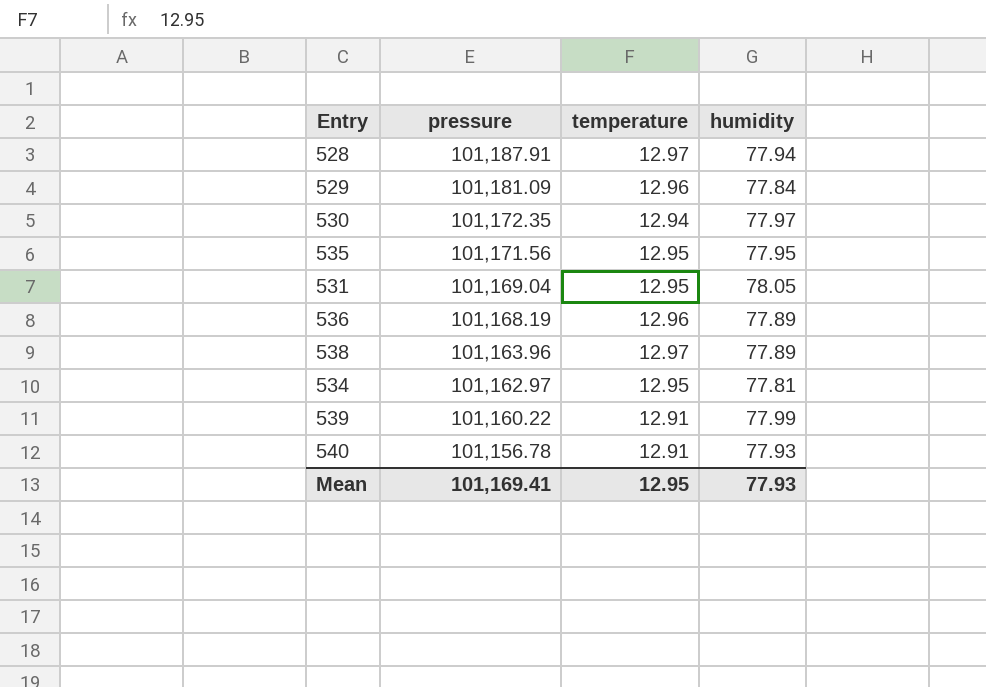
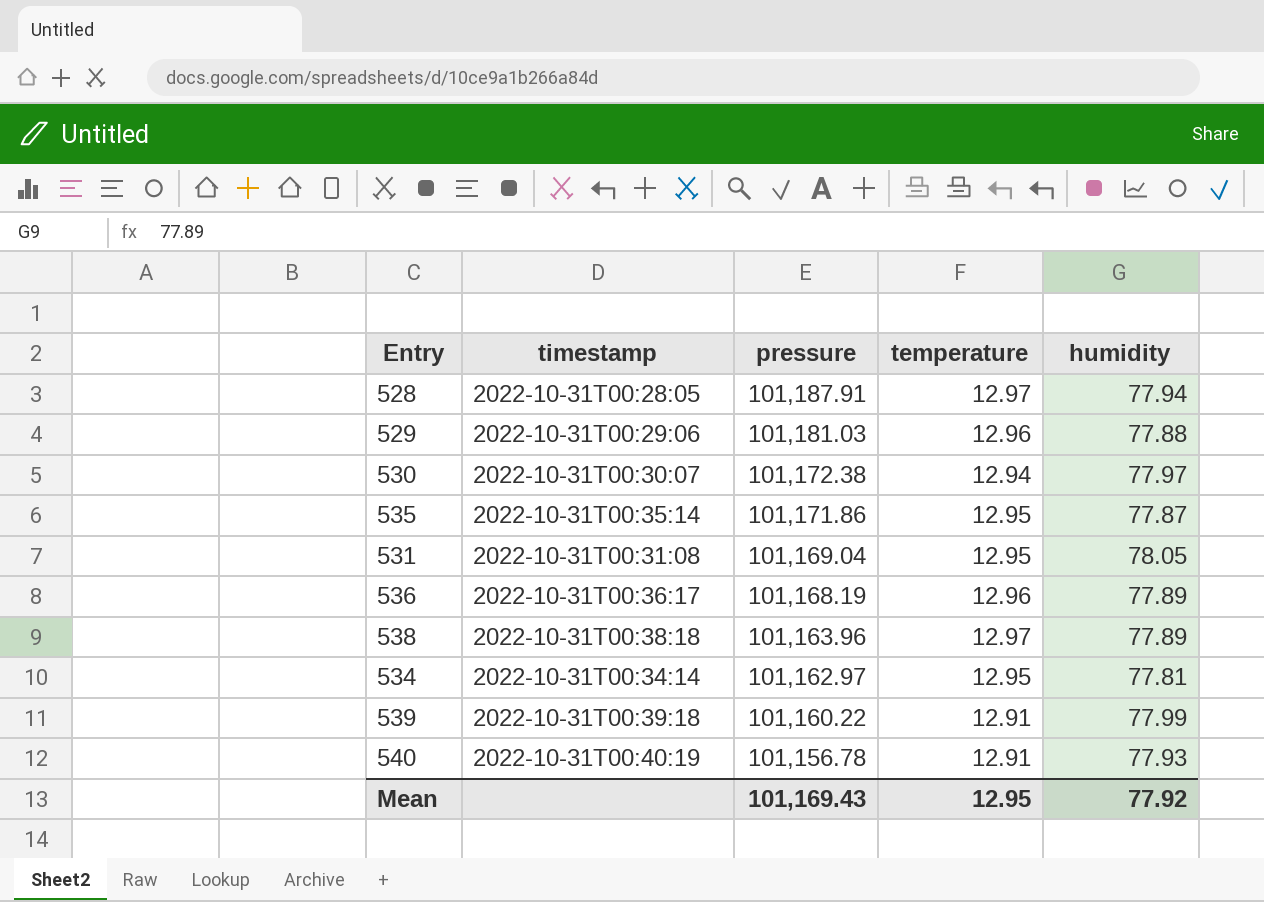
column timestamp | position: none -> 2
529 | pressure: 101,181.09 -> 101,181.03
529 | humidity: 77.84 -> 77.88
530 | pressure: 101,172.35 -> 101,172.38
535 | pressure: 101,171.56 -> 101,171.86
535 | humidity: 77.95 -> 77.87
Mean | pressure: 101,169.41 -> 101,169.43
Mean | humidity: 77.93 -> 77.92

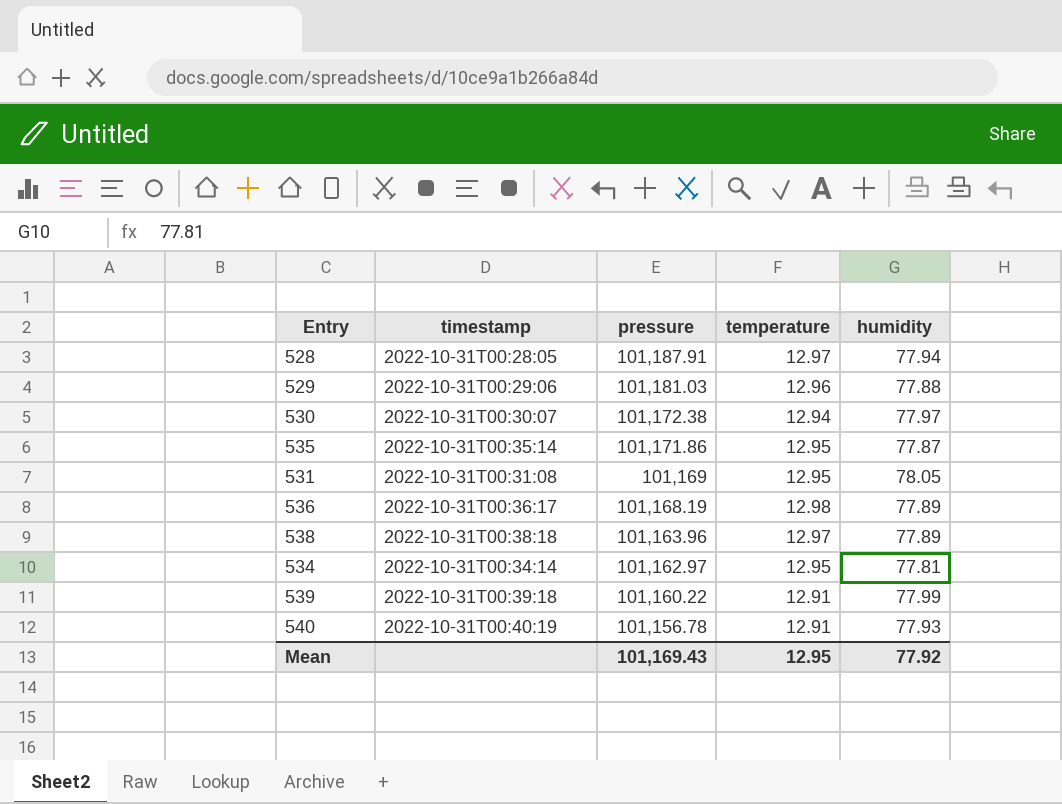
531 | pressure: 101,169.04 -> 101,169
536 | temperature: 12.96 -> 12.98

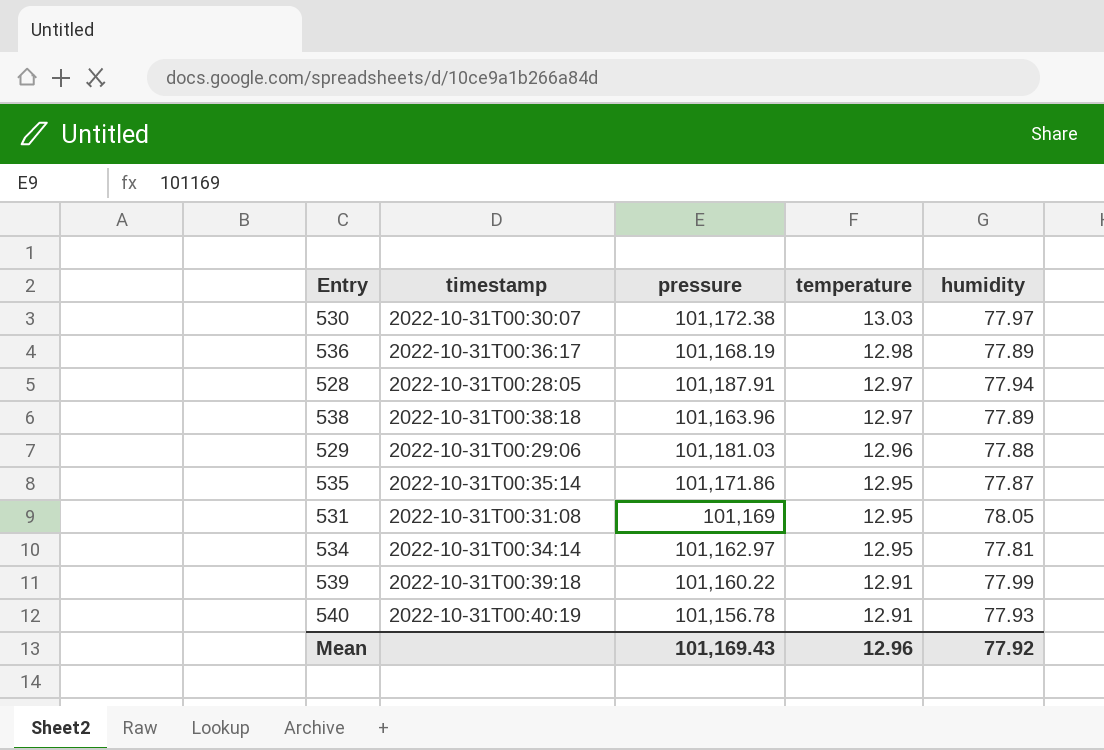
row order: pressure descending -> temperature descending
530 | temperature: 12.94 -> 13.03
Mean | temperature: 12.95 -> 12.96

